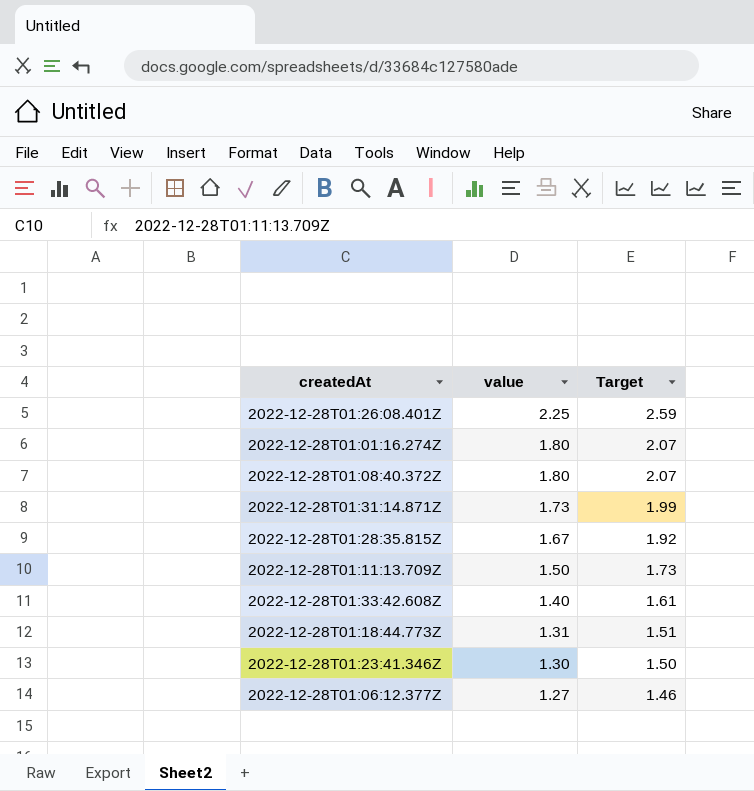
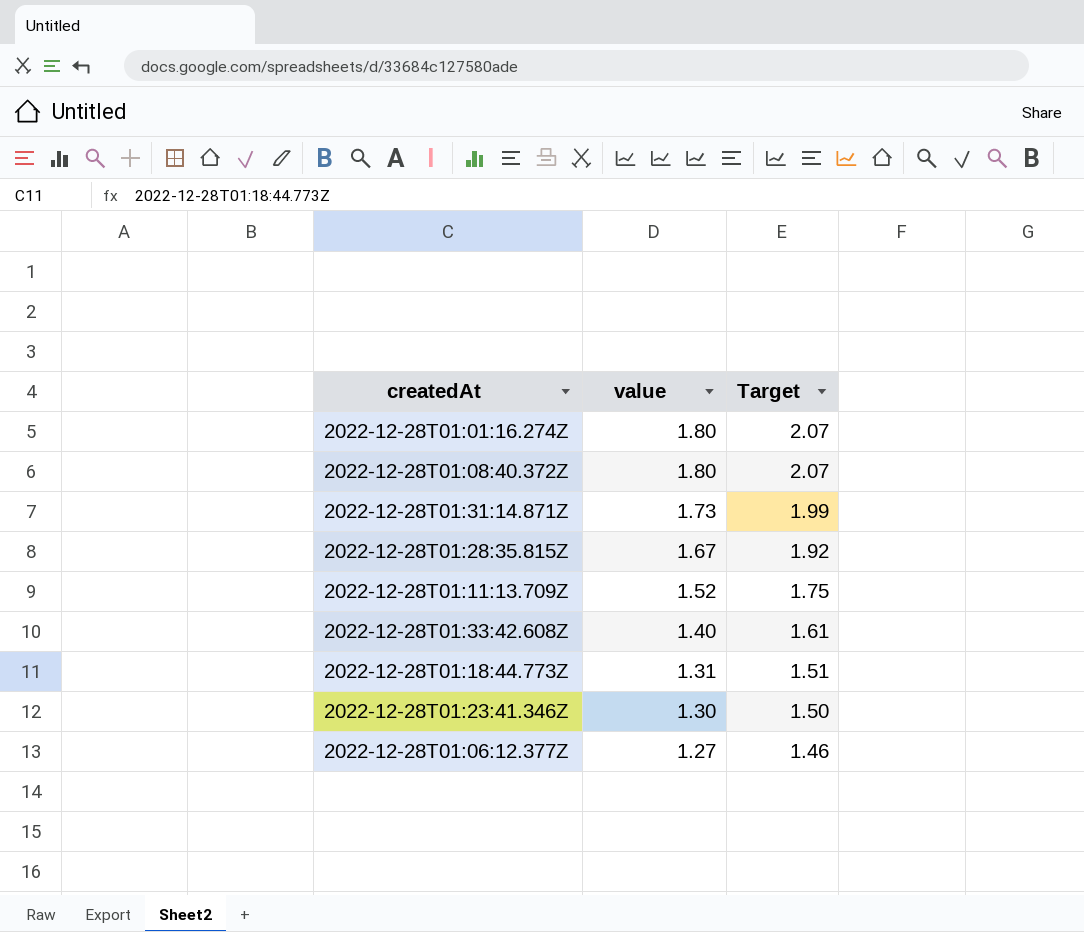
row 2022-12-28T01:26:08.401Z: 2.25 | 2.59 -> none
2022-12-28T01:11:13.709Z | value: 1.50 -> 1.52
2022-12-28T01:11:13.709Z | Target: 1.73 -> 1.75

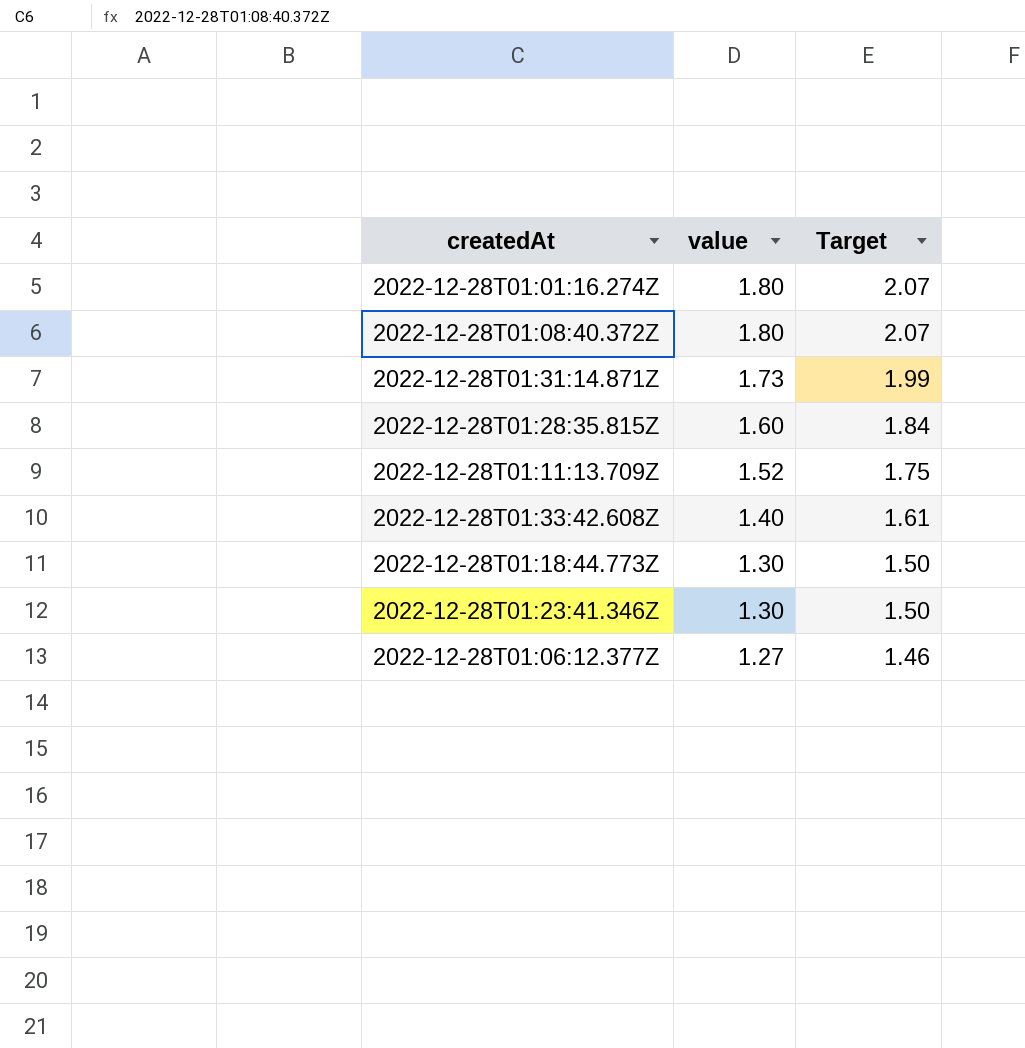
2022-12-28T01:28:35.815Z | value: 1.67 -> 1.60
2022-12-28T01:28:35.815Z | Target: 1.92 -> 1.84
2022-12-28T01:18:44.773Z | value: 1.31 -> 1.30
2022-12-28T01:18:44.773Z | Target: 1.51 -> 1.50

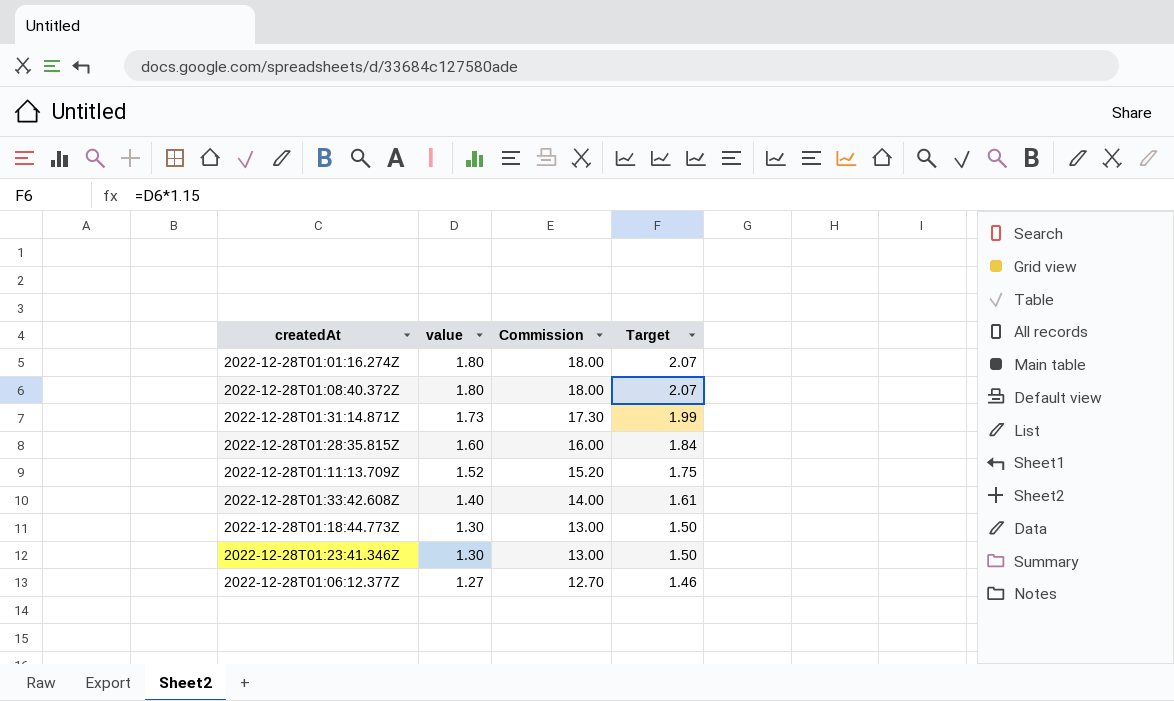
column Commission | formula: none -> [value] * 10

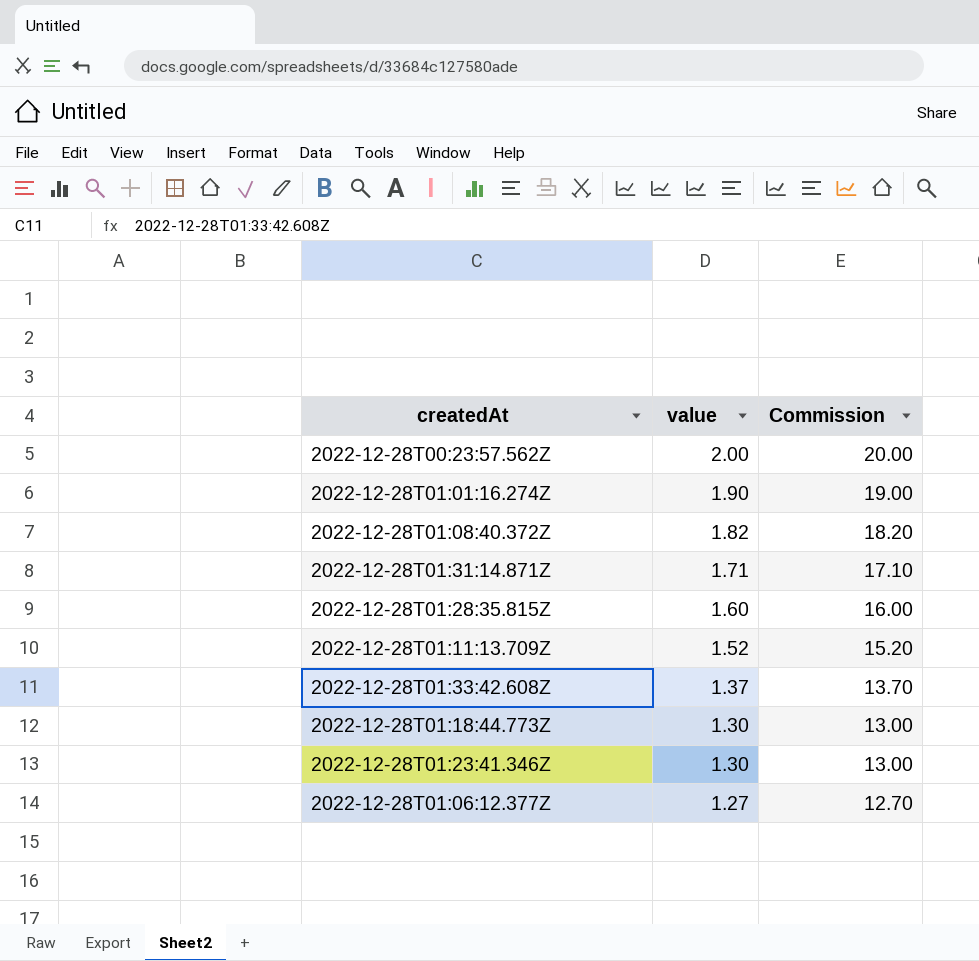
column Target | formula: [value] * 1.15 -> none
row 2022-12-28T00:23:57.562Z: none -> 2.00 | 20.00
2022-12-28T01:01:16.274Z | value: 1.80 -> 1.90
2022-12-28T01:01:16.274Z | Commission: 18.00 -> 19.00
2022-12-28T01:08:40.372Z | value: 1.80 -> 1.82
2022-12-28T01:08:40.372Z | Commission: 18.00 -> 18.20
2022-12-28T01:31:14.871Z | value: 1.73 -> 1.71
2022-12-28T01:31:14.871Z | Commission: 17.30 -> 17.10
2022-12-28T01:33:42.608Z | value: 1.40 -> 1.37
2022-12-28T01:33:42.608Z | Commission: 14.00 -> 13.70

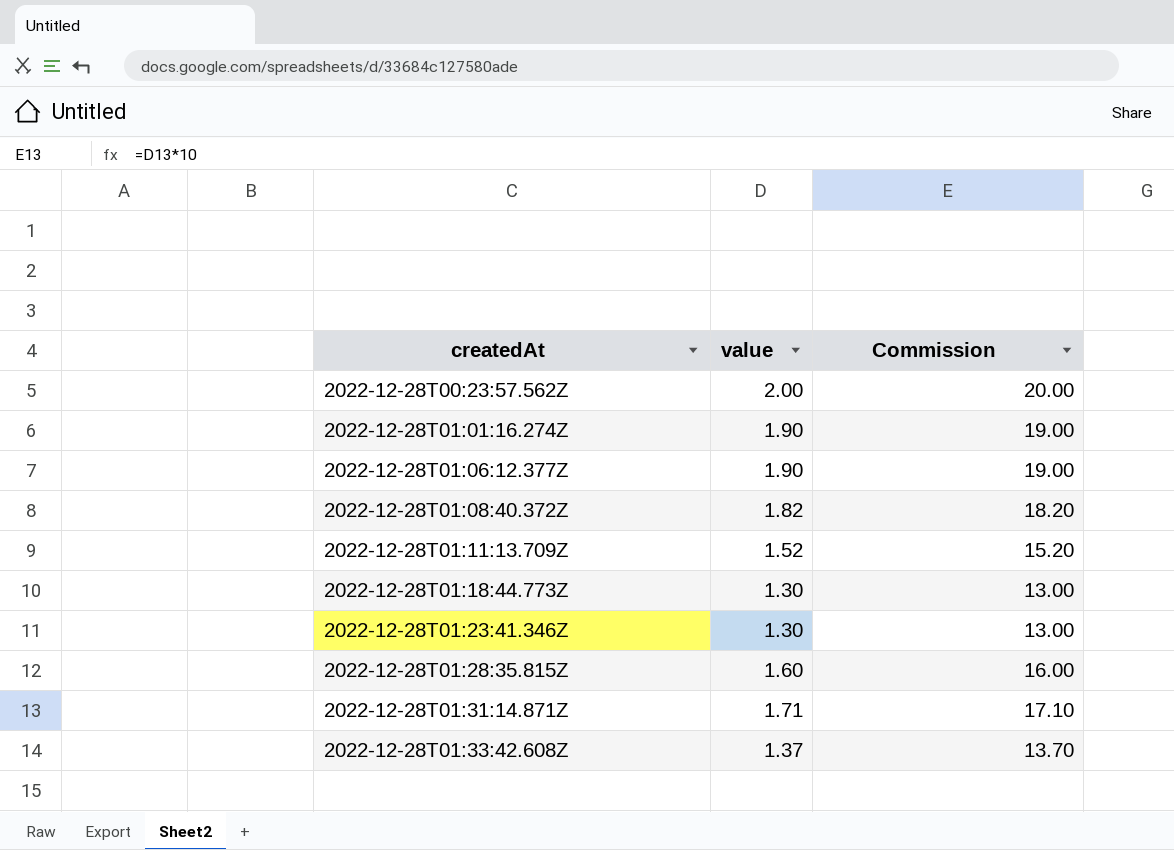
row order: value descending -> createdAt ascending
2022-12-28T01:06:12.377Z | value: 1.27 -> 1.90
2022-12-28T01:06:12.377Z | Commission: 12.70 -> 19.00

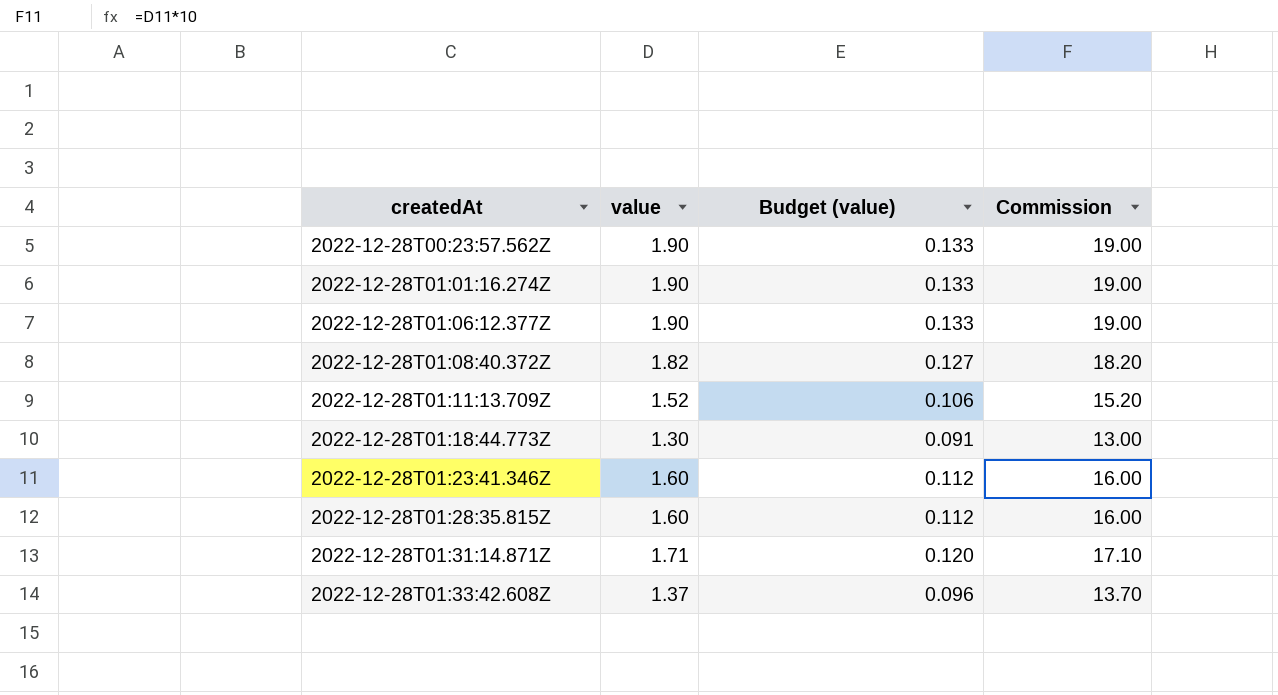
column Budget (value) | formula: none -> [value] * 0.07
2022-12-28T00:23:57.562Z | value: 2.00 -> 1.90
2022-12-28T00:23:57.562Z | Commission: 20.00 -> 19.00
2022-12-28T01:23:41.346Z | value: 1.30 -> 1.60
2022-12-28T01:23:41.346Z | Commission: 13.00 -> 16.00

